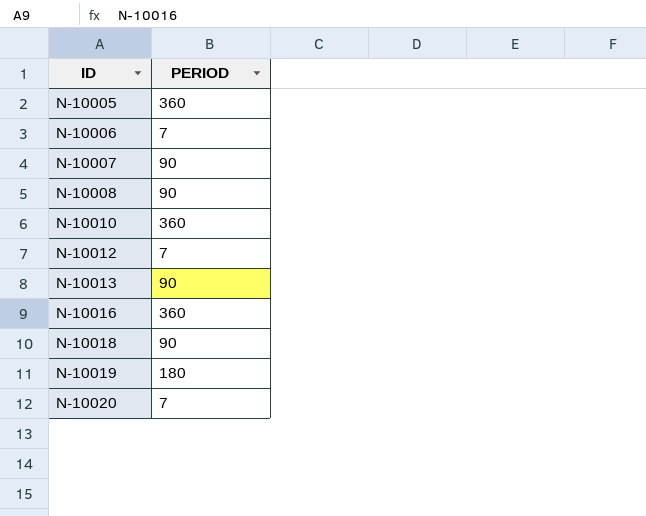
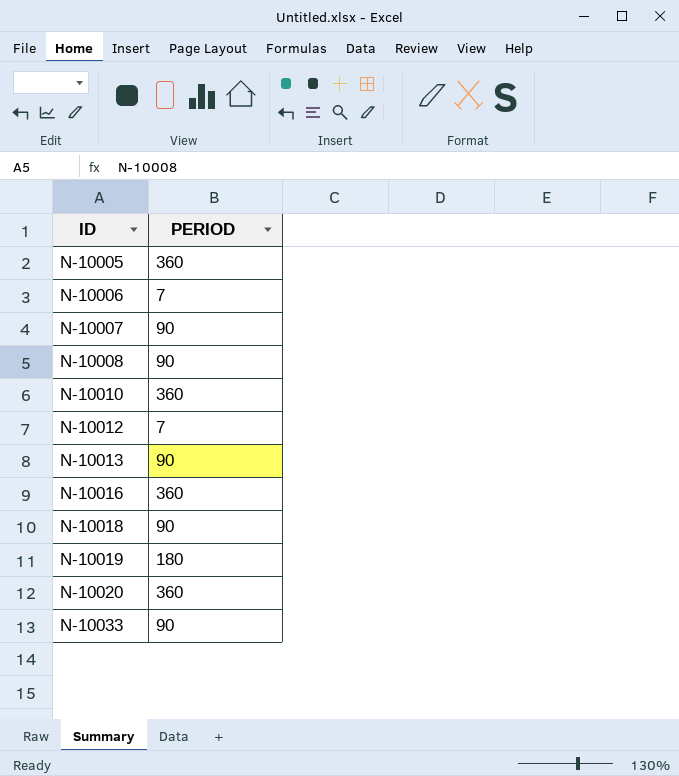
N-10020 | PERIOD: 7 -> 360
row N-10033: none -> 90

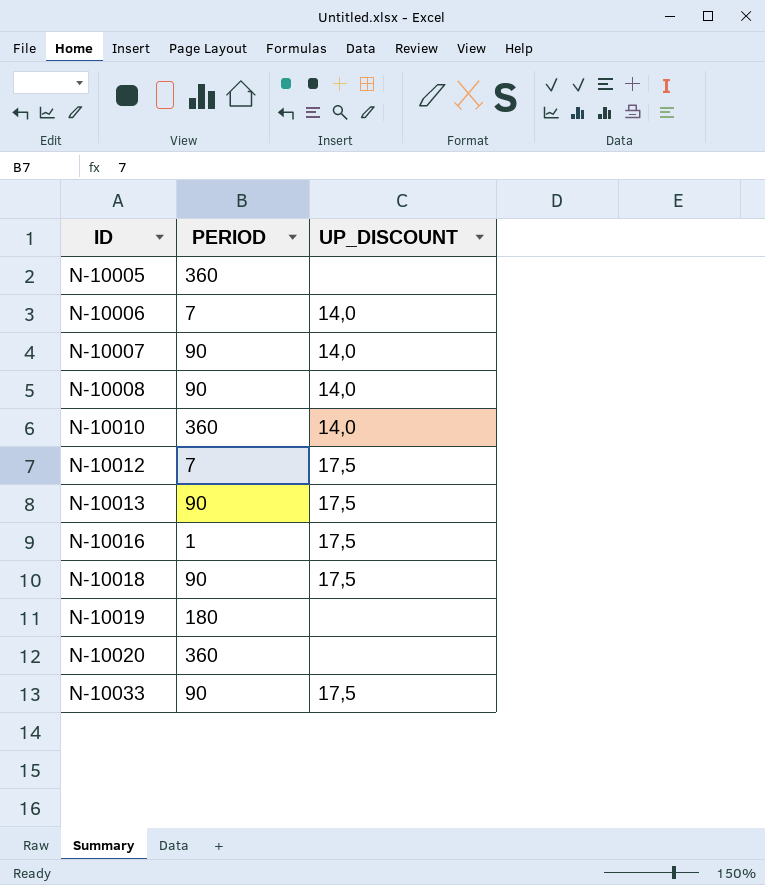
column UP_DISCOUNT | position: none -> 3
N-10016 | PERIOD: 360 -> 1

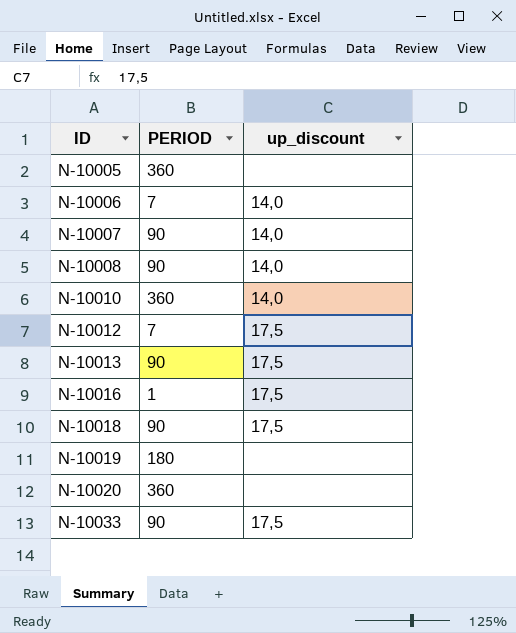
column name: UP_DISCOUNT -> up_discount

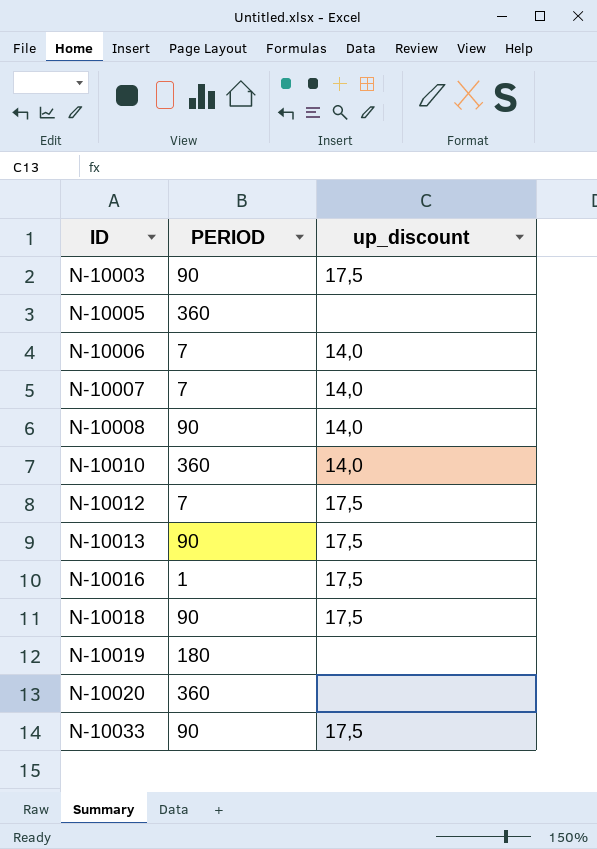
row N-10003: none -> 90 | 17,5
N-10007 | PERIOD: 90 -> 7

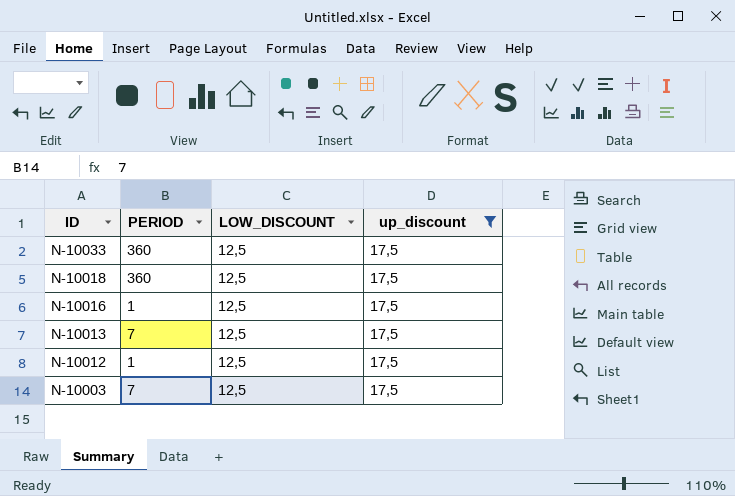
filter: none -> up_discount = 17,5
row order: ID ascending -> ID descending
column LOW_DISCOUNT | position: none -> 3
N-10033 | PERIOD: 90 -> 360
N-10018 | PERIOD: 90 -> 360
N-10013 | PERIOD: 90 -> 7
N-10012 | PERIOD: 7 -> 1
N-10003 | PERIOD: 90 -> 7

